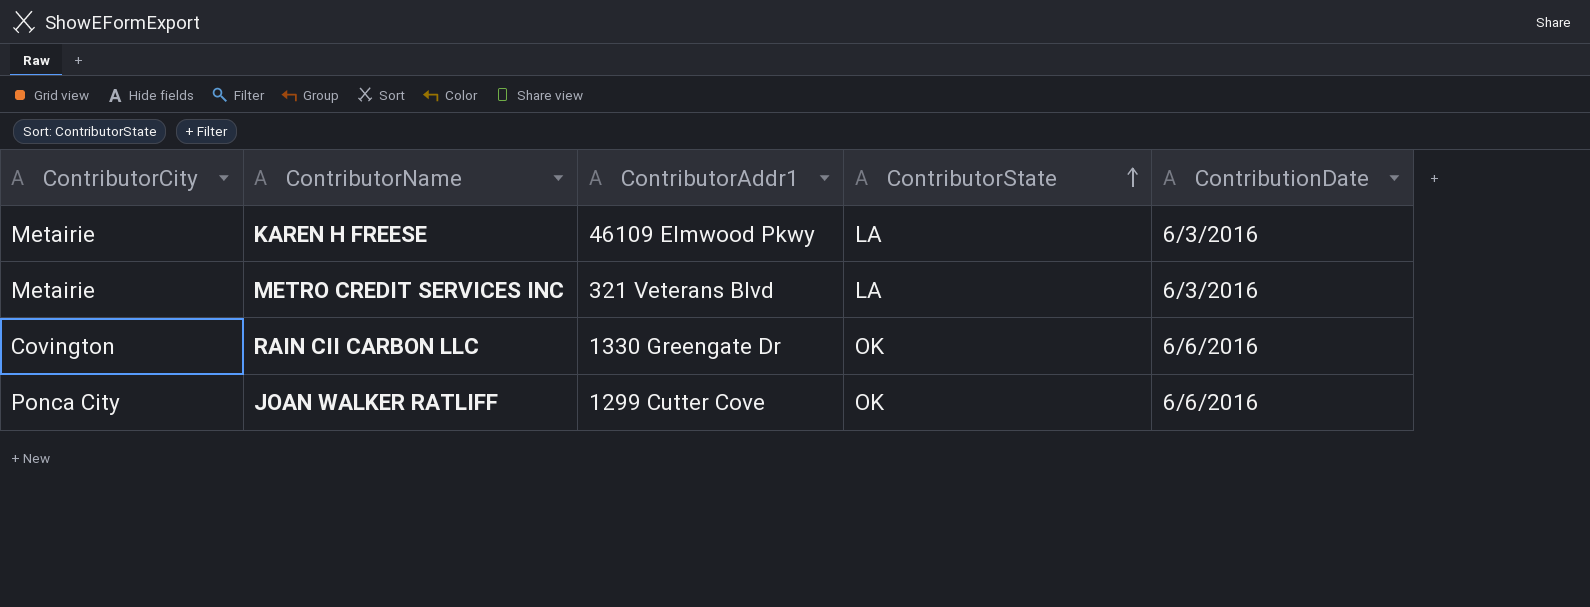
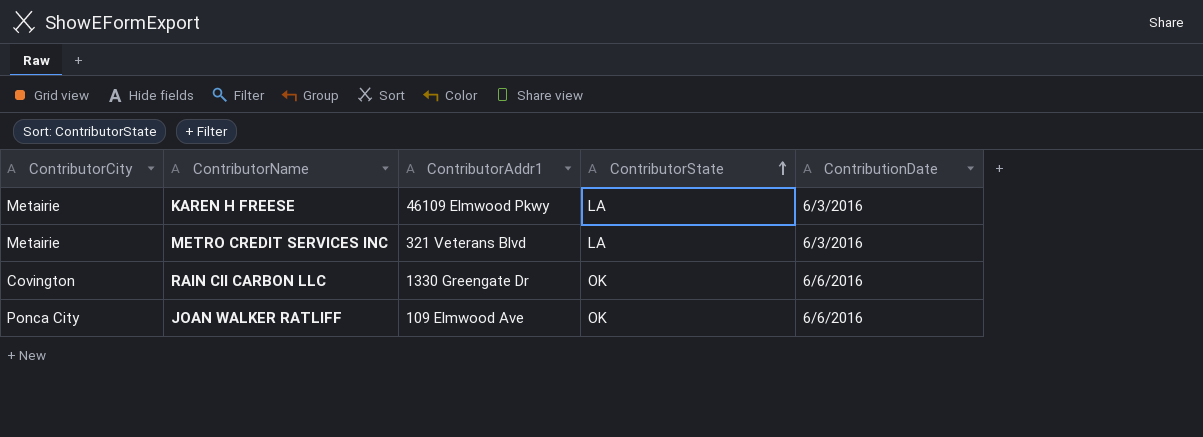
JOAN WALKER RATLIFF | ContributorAddr1: 1299 Cutter Cove -> 109 Elmwood Ave

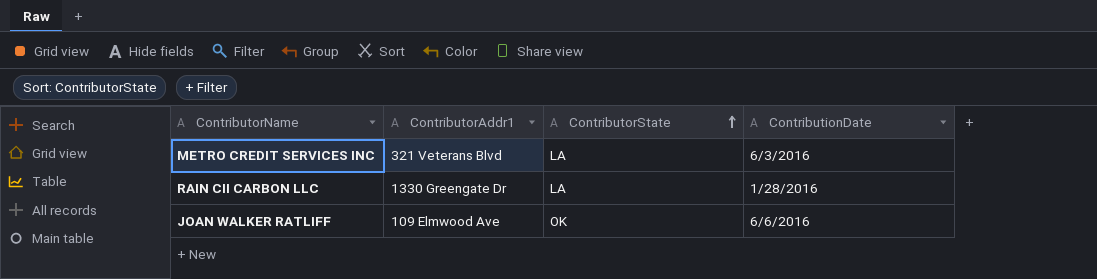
column ContributorCity | position: 1 -> none
row KAREN H FREESE: Metairie | 46109 Elmwood Pkwy | LA | 6/3/2016 -> none
RAIN CII CARBON LLC | ContributorState: OK -> LA
RAIN CII CARBON LLC | ContributionDate: 6/6/2016 -> 1/28/2016

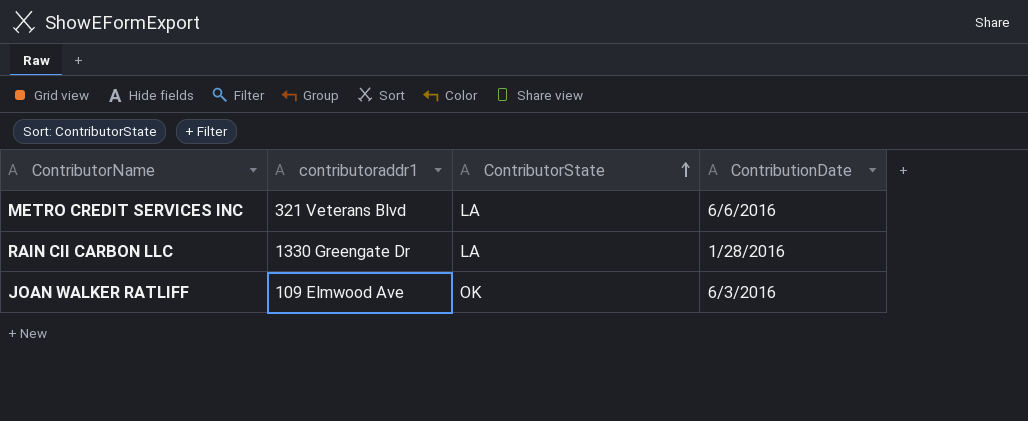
column name: ContributorAddr1 -> contributoraddr1
METRO CREDIT SERVICES INC | ContributionDate: 6/3/2016 -> 6/6/2016
JOAN WALKER RATLIFF | ContributionDate: 6/6/2016 -> 6/3/2016

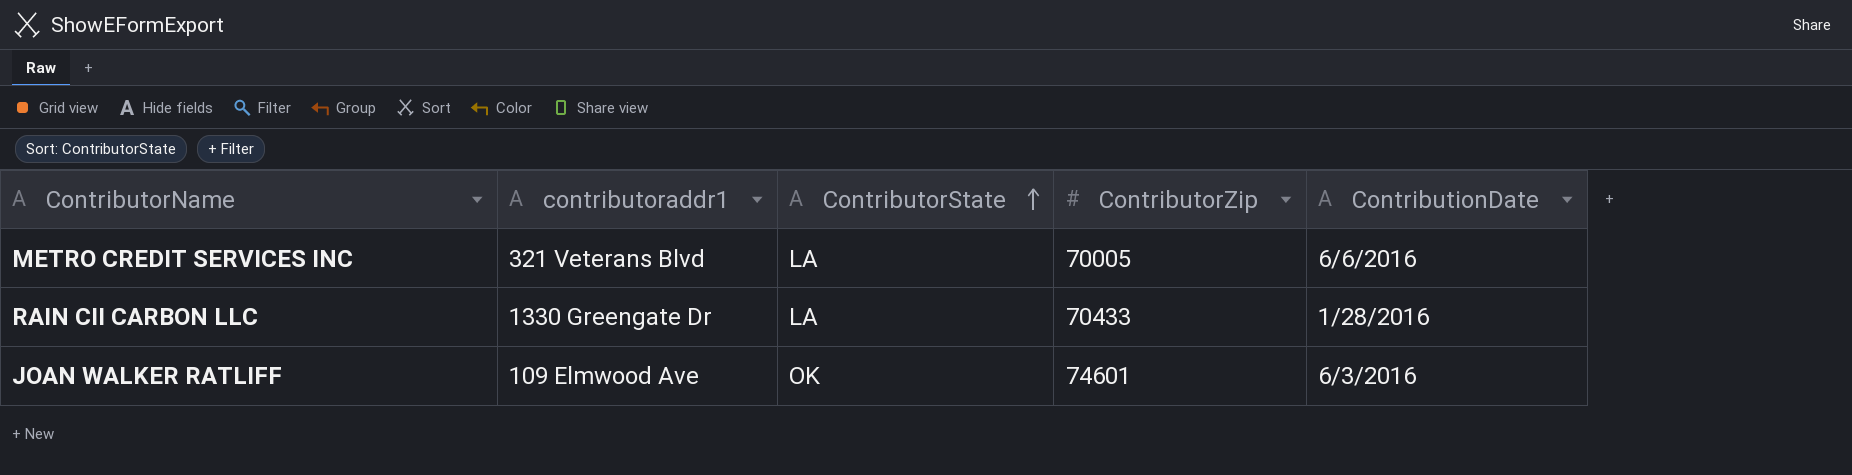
column ContributorZip | position: none -> 4

